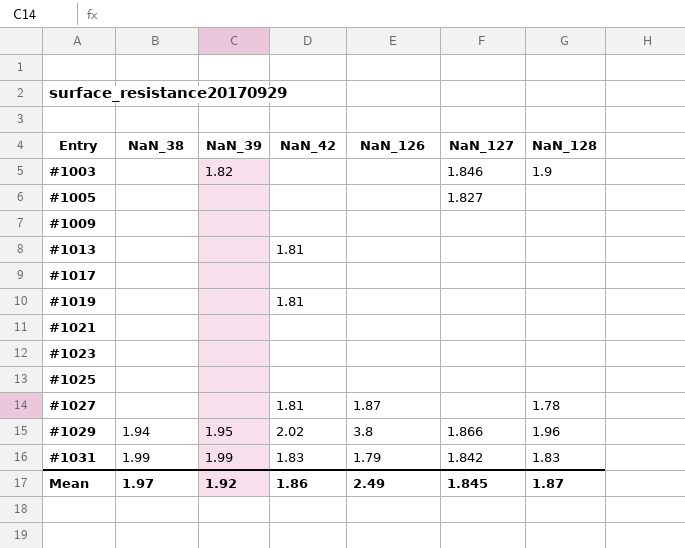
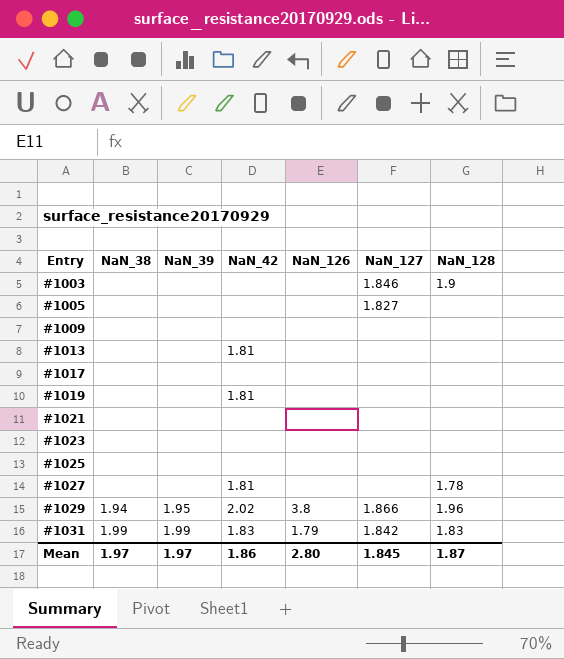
#1003 | NaN_39: 1.82 -> none
#1027 | NaN_126: 1.87 -> none
Mean | NaN_39: 1.92 -> 1.97
Mean | NaN_126: 2.49 -> 2.80

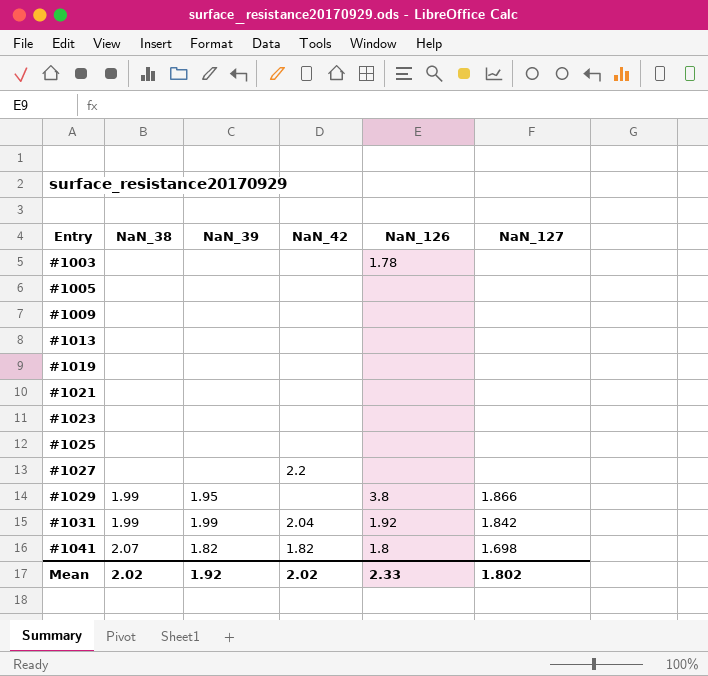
column NaN_128 | position: 7 -> none
row #1017: none | none | none | none | none | none -> none
#1003 | NaN_126: none -> 1.78
#1003 | NaN_127: 1.846 -> none
#1005 | NaN_127: 1.827 -> none
#1013 | NaN_42: 1.81 -> none
#1019 | NaN_42: 1.81 -> none
#1027 | NaN_42: 1.81 -> 2.2
#1029 | NaN_38: 1.94 -> 1.99
#1029 | NaN_42: 2.02 -> none
#1031 | NaN_42: 1.83 -> 2.04
#1031 | NaN_126: 1.79 -> 1.92
row #1041: none -> 2.07 | 1.82 | 1.82 | 1.8 | 1.698
Mean | NaN_38: 1.97 -> 2.02
Mean | NaN_39: 1.97 -> 1.92
Mean | NaN_42: 1.86 -> 2.02
Mean | NaN_126: 2.80 -> 2.33
Mean | NaN_127: 1.845 -> 1.802

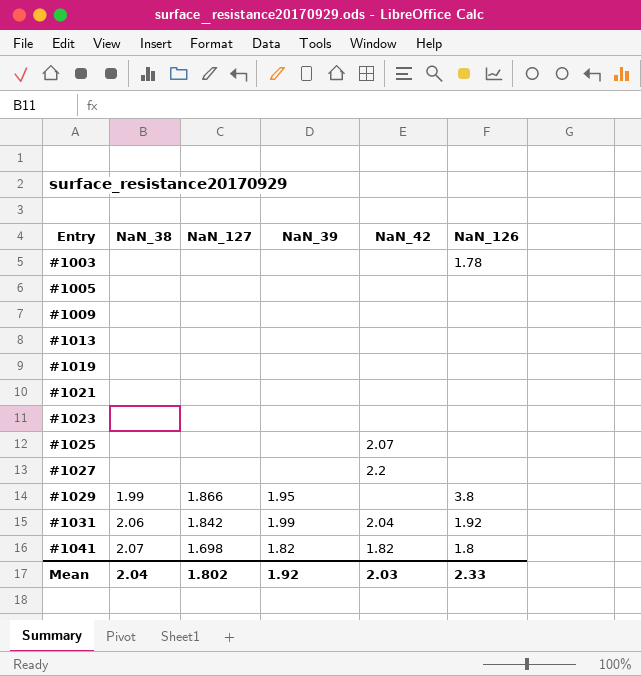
column NaN_127 | position: 6 -> 3
#1025 | NaN_42: none -> 2.07
#1031 | NaN_38: 1.99 -> 2.06
Mean | NaN_38: 2.02 -> 2.04
Mean | NaN_42: 2.02 -> 2.03

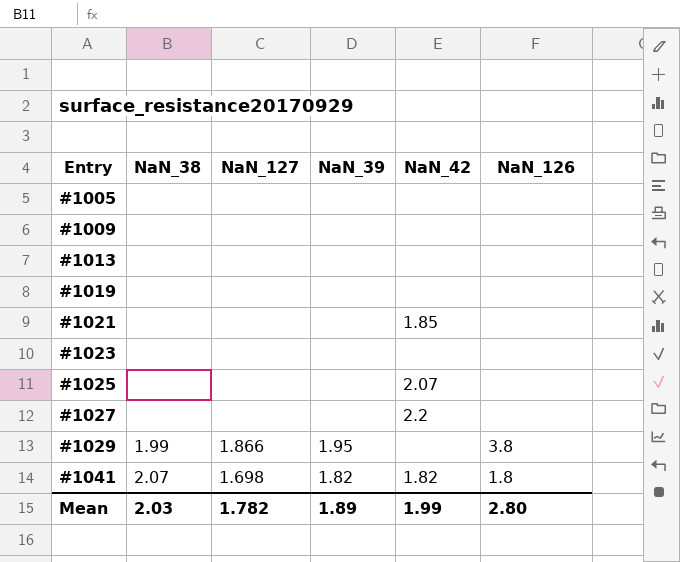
row #1003: none | none | none | none | 1.78 -> none
row #1031: 2.06 | 1.842 | 1.99 | 2.04 | 1.92 -> none
#1021 | NaN_42: none -> 1.85
Mean | NaN_38: 2.04 -> 2.03
Mean | NaN_127: 1.802 -> 1.782
Mean | NaN_39: 1.92 -> 1.89
Mean | NaN_42: 2.03 -> 1.99
Mean | NaN_126: 2.33 -> 2.80

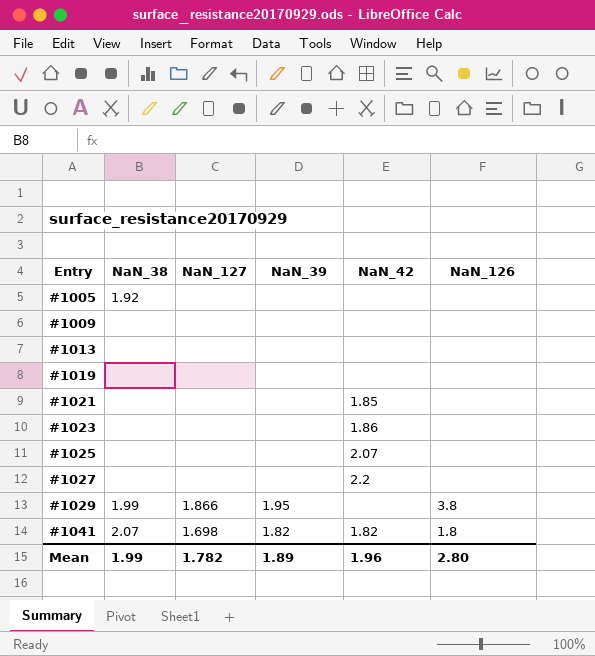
#1005 | NaN_38: none -> 1.92
#1023 | NaN_42: none -> 1.86
Mean | NaN_38: 2.03 -> 1.99
Mean | NaN_42: 1.99 -> 1.96

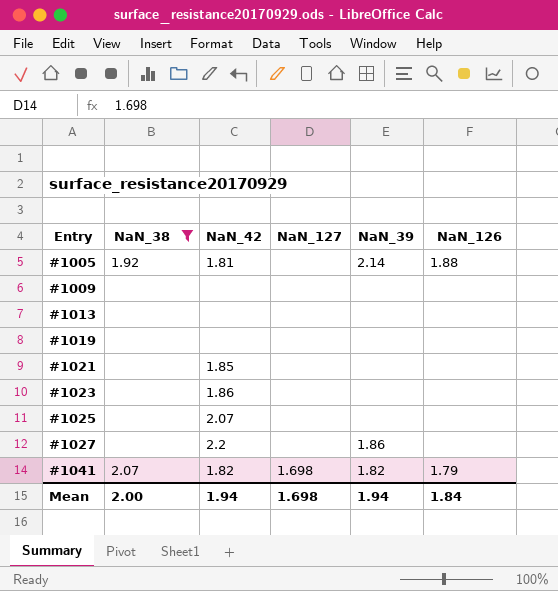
filter: none -> NaN_38 != 1.99
column NaN_42 | position: 5 -> 3
#1005 | NaN_42: none -> 1.81
#1005 | NaN_39: none -> 2.14
#1005 | NaN_126: none -> 1.88
#1027 | NaN_39: none -> 1.86
#1041 | NaN_126: 1.8 -> 1.79
Mean | NaN_38: 1.99 -> 2.00
Mean | NaN_42: 1.96 -> 1.94
Mean | NaN_127: 1.782 -> 1.698
Mean | NaN_39: 1.89 -> 1.94
Mean | NaN_126: 2.80 -> 1.84

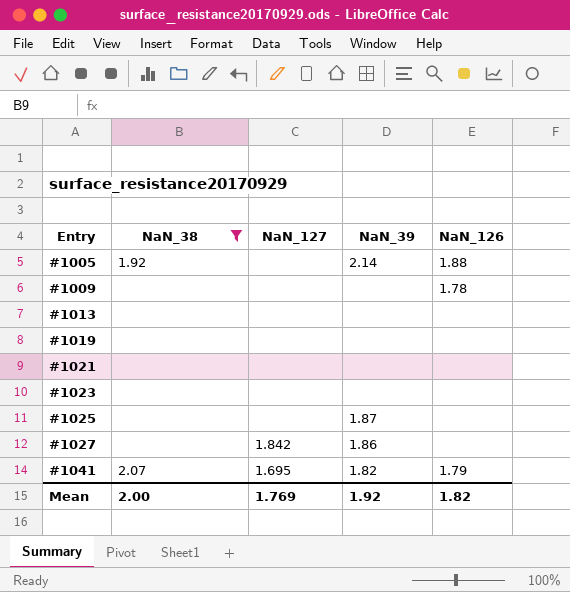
column NaN_42 | position: 3 -> none
#1009 | NaN_126: none -> 1.78
#1025 | NaN_39: none -> 1.87
#1027 | NaN_127: none -> 1.842
#1041 | NaN_127: 1.698 -> 1.695
Mean | NaN_127: 1.698 -> 1.769
Mean | NaN_39: 1.94 -> 1.92
Mean | NaN_126: 1.84 -> 1.82

